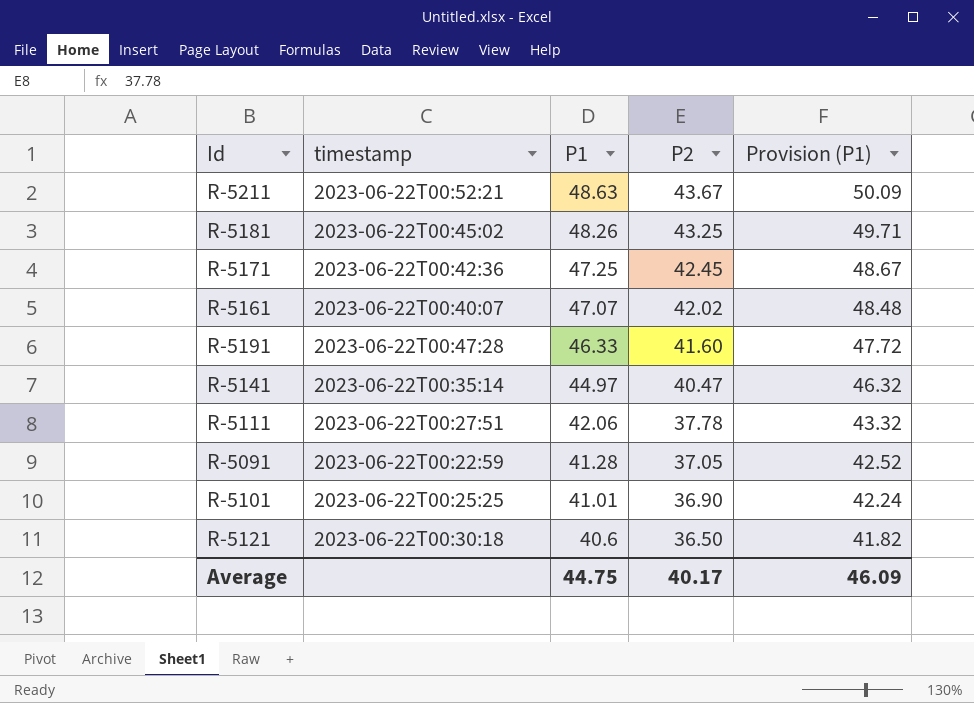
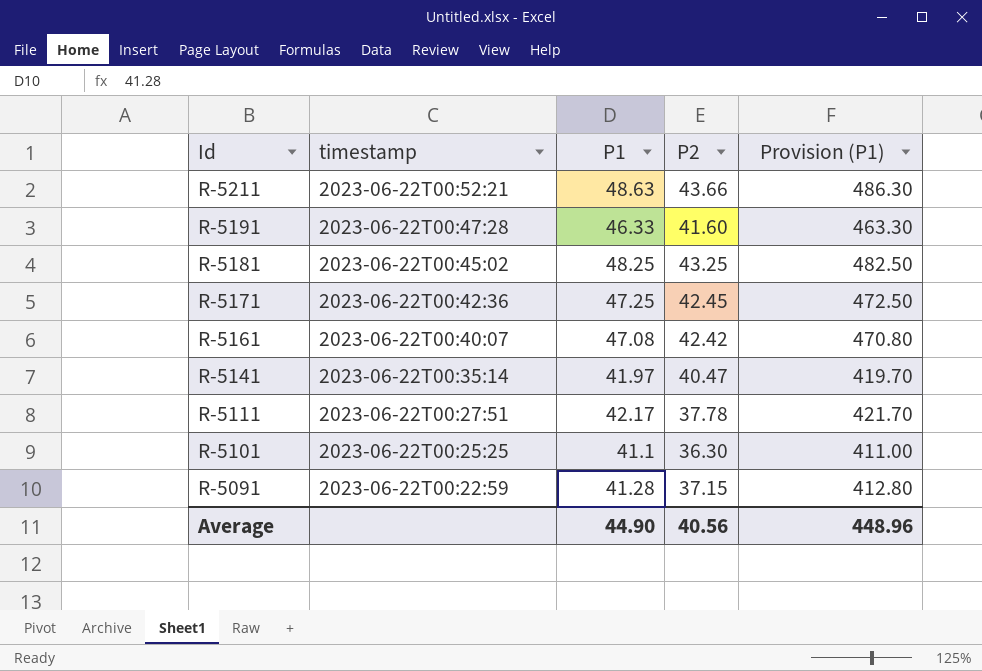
row order: P1 descending -> Id descending
column Provision (P1) | formula: [P1] * 1.03 -> [P1] * 10
row R-5121: 2023-06-22T00:30:18 | 40.6 | 36.50 | 41.82 -> none
R-5211 | P2: 43.67 -> 43.66
R-5181 | P1: 48.26 -> 48.25
R-5161 | P1: 47.07 -> 47.08
R-5161 | P2: 42.02 -> 42.42
R-5141 | P1: 44.97 -> 41.97
R-5111 | P1: 42.06 -> 42.17
R-5101 | P1: 41.01 -> 41.1
R-5101 | P2: 36.90 -> 36.30
R-5091 | P2: 37.05 -> 37.15
Average | P1: 44.75 -> 44.90
Average | P2: 40.17 -> 40.56
Average | Provision (P1): 46.09 -> 448.96

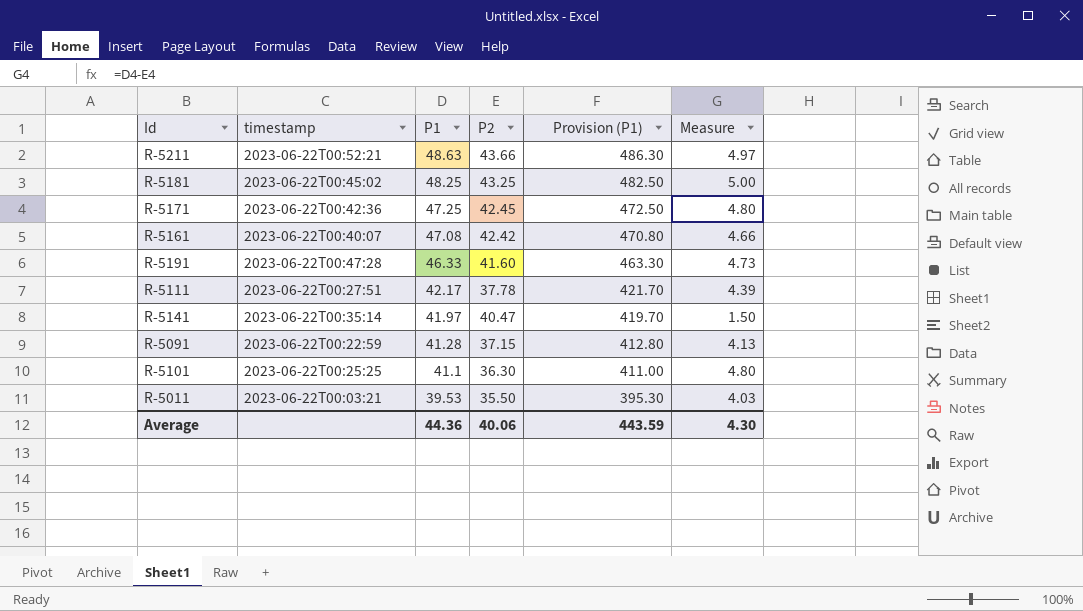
row order: Id descending -> P1 descending
column Measure | formula: none -> [P1] - [P2]
row R-5011: none -> 2023-06-22T00:03:21 | 39.53 | 35.50 | 395.30 | 4.03
Average | P1: 44.90 -> 44.36
Average | P2: 40.56 -> 40.06
Average | Provision (P1): 448.96 -> 443.59

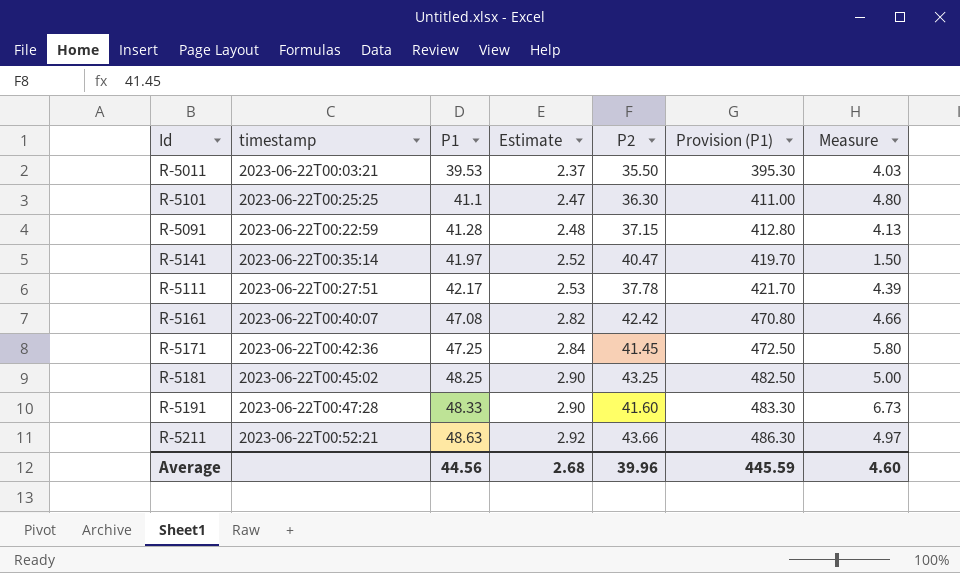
row order: P1 descending -> P1 ascending
column Estimate | formula: none -> [P1] * 0.06
R-5171 | P2: 42.45 -> 41.45
R-5171 | Measure: 4.80 -> 5.80
R-5191 | P1: 46.33 -> 48.33
R-5191 | Provision (P1): 463.30 -> 483.30
R-5191 | Measure: 4.73 -> 6.73
Average | P1: 44.36 -> 44.56
Average | P2: 40.06 -> 39.96
Average | Provision (P1): 443.59 -> 445.59
Average | Measure: 4.30 -> 4.60

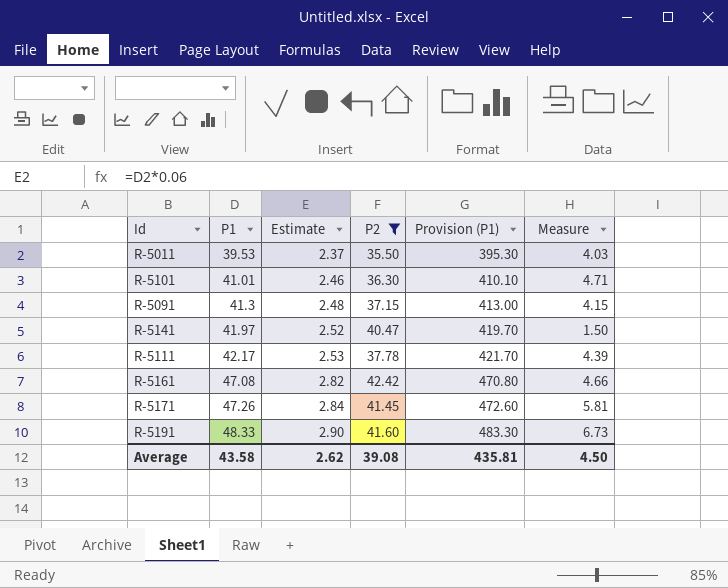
filter: none -> P2 <= 42.42
column timestamp | position: 2 -> none
R-5101 | P1: 41.1 -> 41.01
R-5101 | Estimate: 2.47 -> 2.46
R-5101 | Provision (P1): 411.00 -> 410.10
R-5101 | Measure: 4.80 -> 4.71
R-5091 | P1: 41.28 -> 41.3
R-5091 | Provision (P1): 412.80 -> 413.00
R-5091 | Measure: 4.13 -> 4.15
R-5171 | P1: 47.25 -> 47.26
R-5171 | Provision (P1): 472.50 -> 472.60
R-5171 | Measure: 5.80 -> 5.81
Average | P1: 44.56 -> 43.58
Average | Estimate: 2.68 -> 2.62
Average | P2: 39.96 -> 39.08
Average | Provision (P1): 445.59 -> 435.81
Average | Measure: 4.60 -> 4.50

